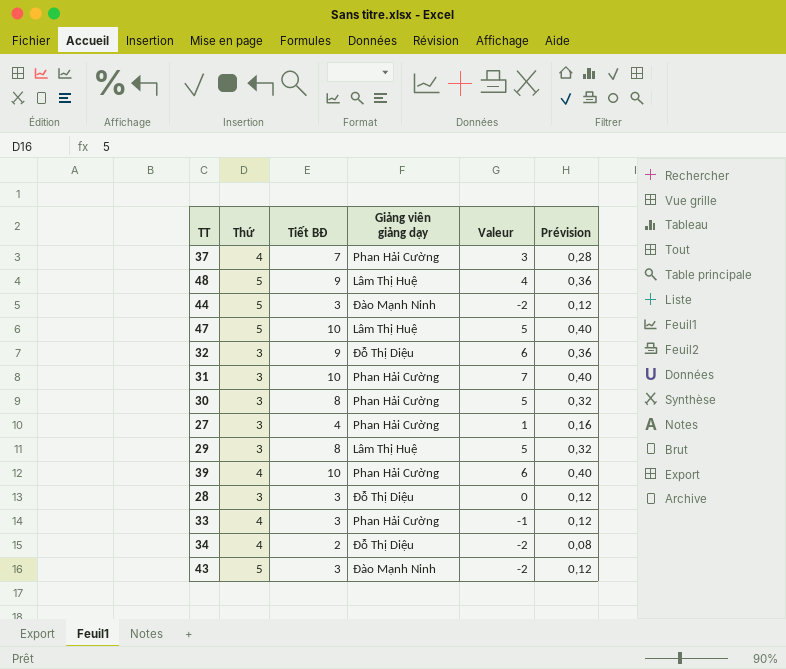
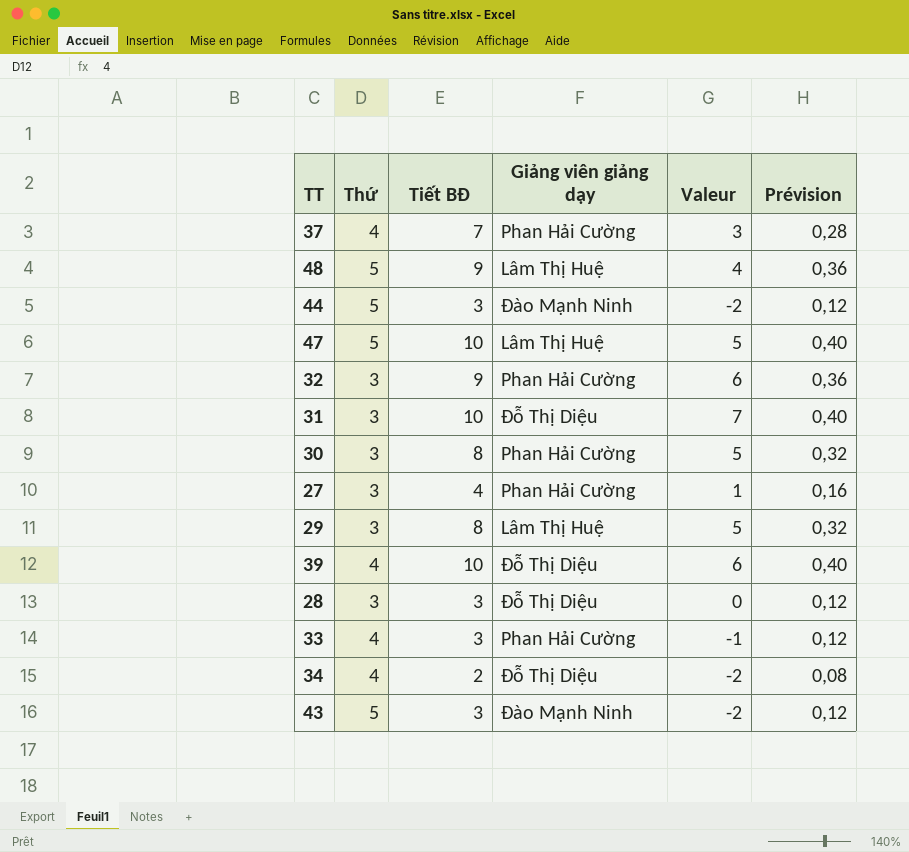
32 | Giảng viên giảng dạy: Đỗ Thị Diệu -> Phan Hải Cường
31 | Giảng viên giảng dạy: Phan Hải Cường -> Đỗ Thị Diệu
39 | Giảng viên giảng dạy: Phan Hải Cường -> Đỗ Thị Diệu

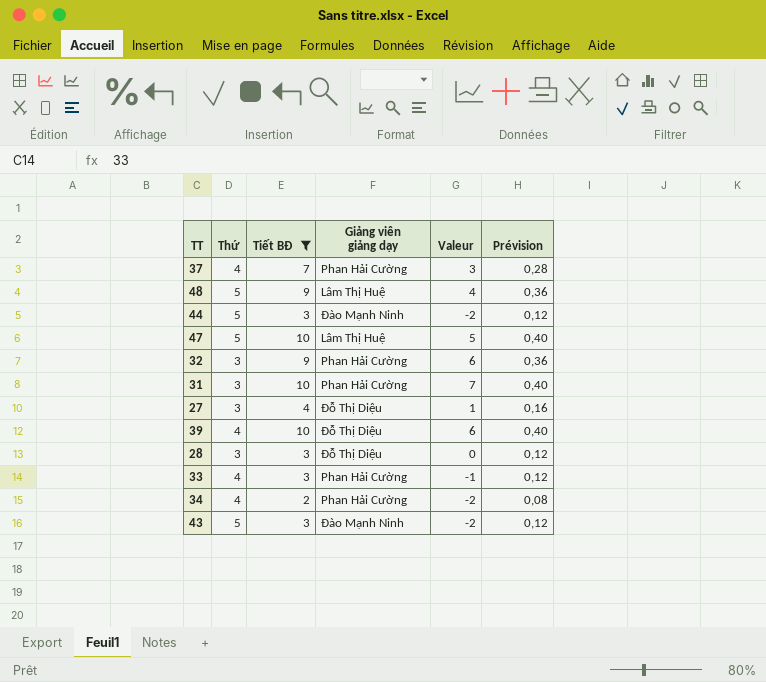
filter: none -> Tiết BĐ != 8
31 | Giảng viên giảng dạy: Đỗ Thị Diệu -> Phan Hải Cường
27 | Giảng viên giảng dạy: Phan Hải Cường -> Đỗ Thị Diệu
34 | Giảng viên giảng dạy: Đỗ Thị Diệu -> Phan Hải Cường

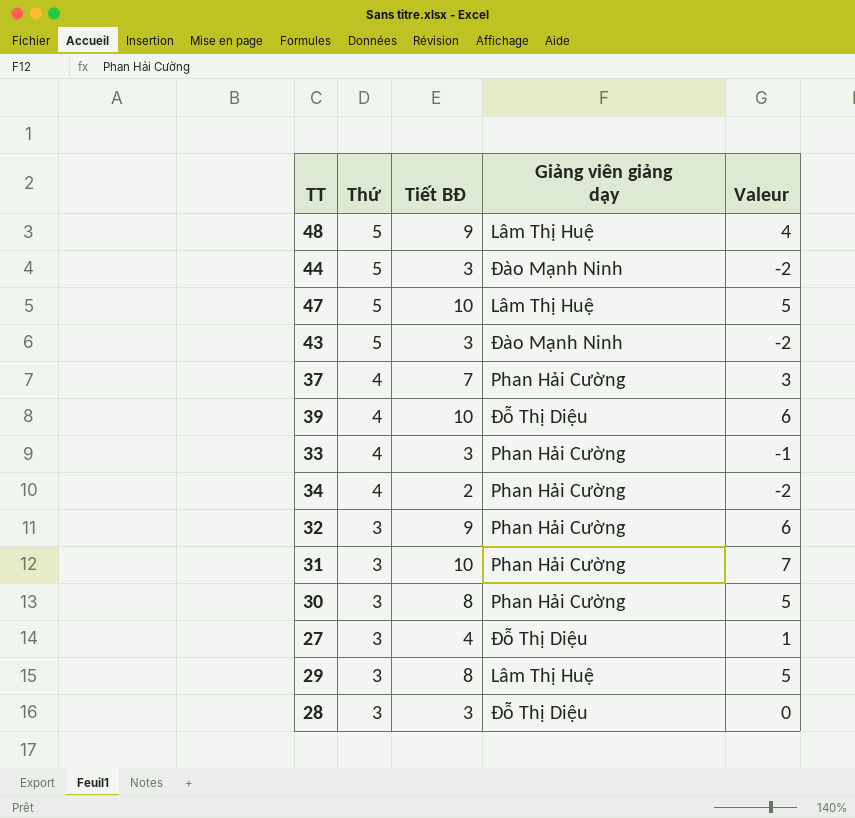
filter: Tiết BĐ != 8 -> none
row order: none -> Thứ descending
column Prévision | formula: [Tiết BĐ] * 0,04 -> none

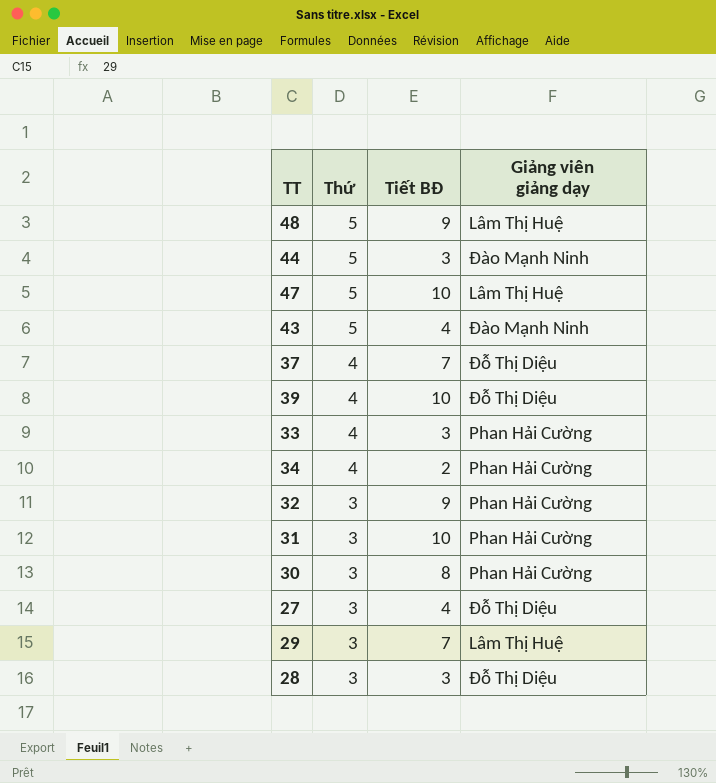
column Valeur | formula: [Tiết BĐ] - [Thứ] -> none
43 | Tiết BĐ: 3 -> 4
37 | Giảng viên giảng dạy: Phan Hải Cường -> Đỗ Thị Diệu
29 | Tiết BĐ: 8 -> 7

